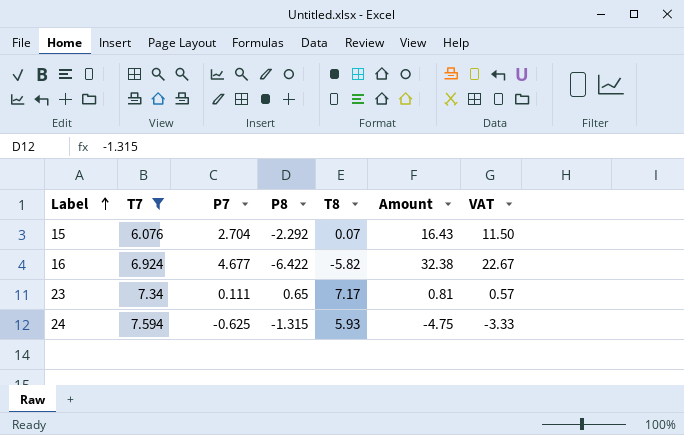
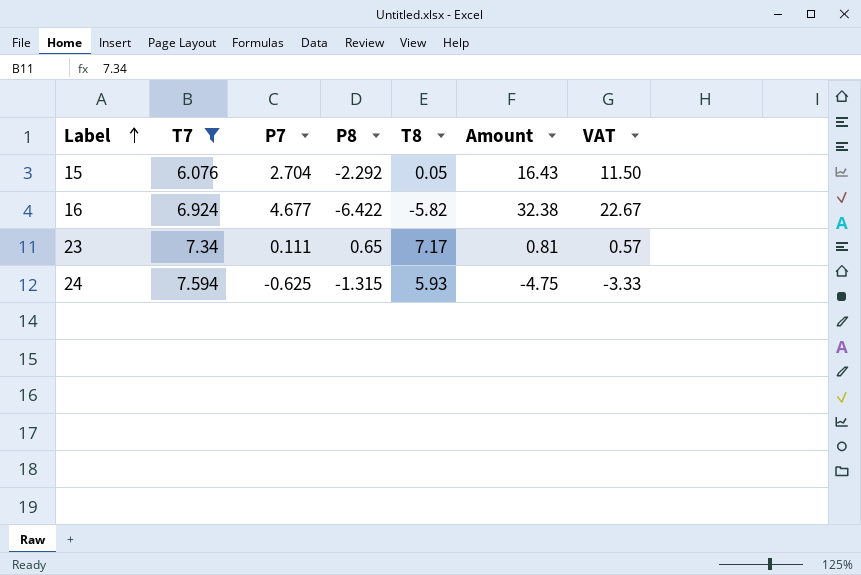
15 | T8: 0.07 -> 0.05

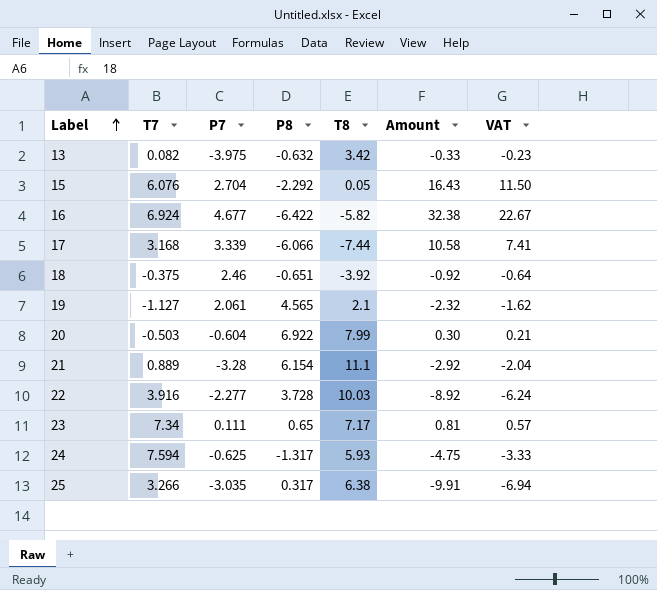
filter: T7 >= 6.076 -> none
24 | P8: -1.315 -> -1.317

